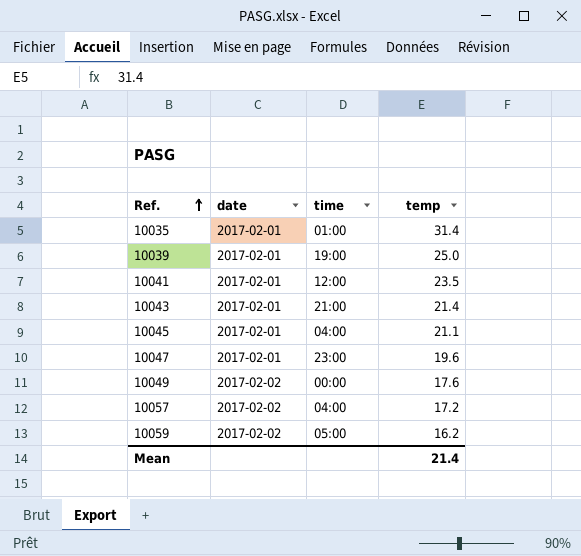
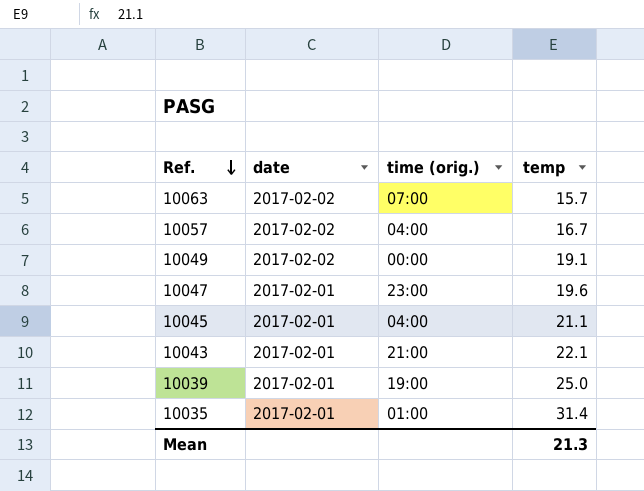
row order: Ref. ascending -> Ref. descending
column name: time -> time (orig.)
row 10041: 2017-02-01 | 12:00 | 23.5 -> none
row 10059: 2017-02-02 | 05:00 | 16.2 -> none
row 10063: none -> 2017-02-02 | 07:00 | 15.7
10057 | temp: 17.2 -> 16.7
10049 | temp: 17.6 -> 19.1
10043 | temp: 21.4 -> 22.1
Mean | temp: 21.4 -> 21.3

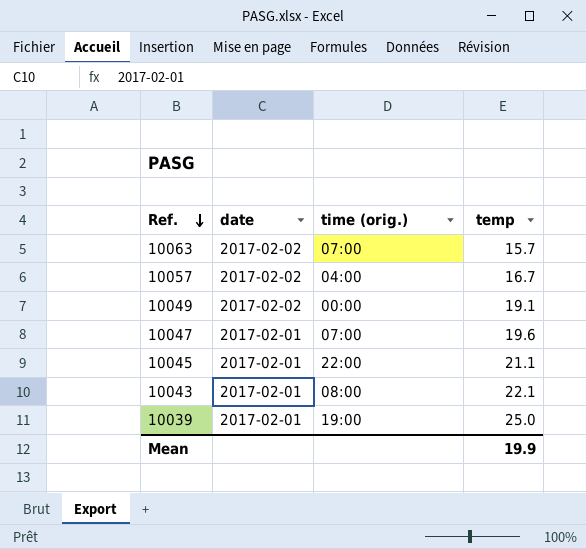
row 10035: 2017-02-01 | 01:00 | 31.4 -> none
10047 | time (orig.): 23:00 -> 07:00
10045 | time (orig.): 04:00 -> 22:00
10043 | time (orig.): 21:00 -> 08:00
Mean | temp: 21.3 -> 19.9

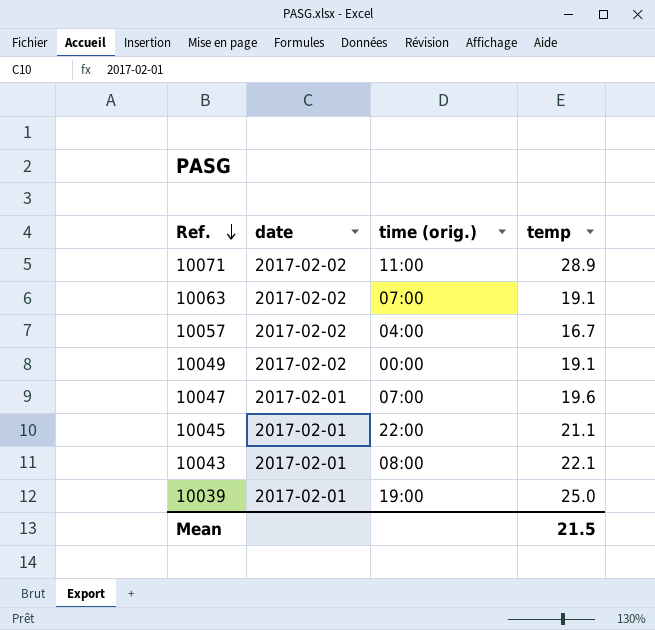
row 10071: none -> 2017-02-02 | 11:00 | 28.9
10063 | temp: 15.7 -> 19.1
Mean | temp: 19.9 -> 21.5

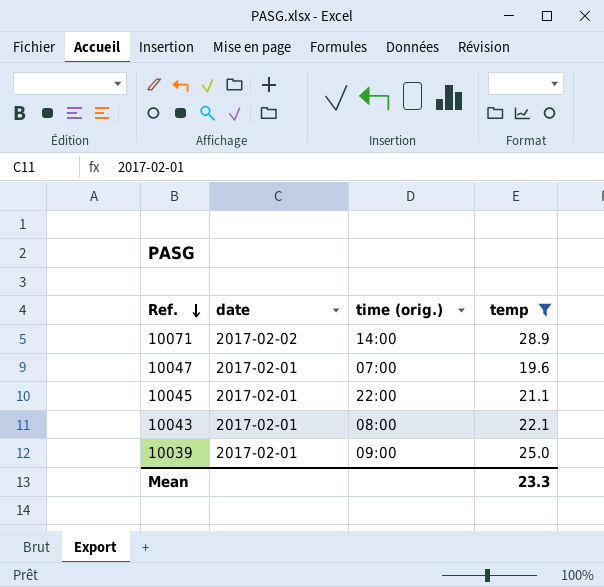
filter: none -> temp >= 19.6
10071 | time (orig.): 11:00 -> 14:00
10039 | time (orig.): 19:00 -> 09:00
Mean | temp: 21.5 -> 23.3

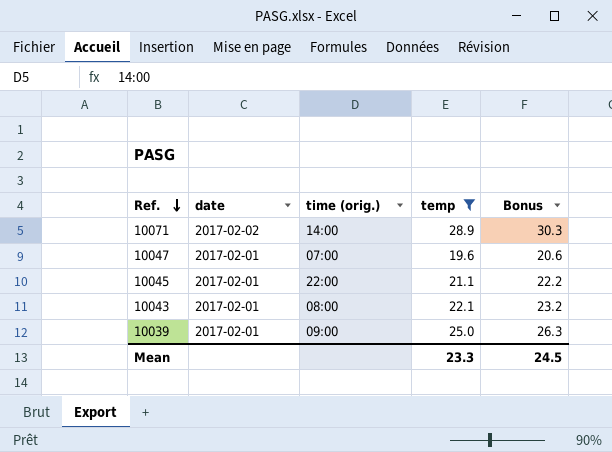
column Bonus | formula: none -> [temp] * 1.05

